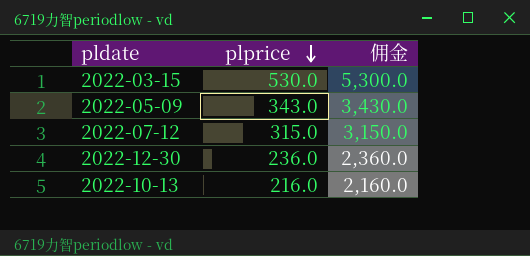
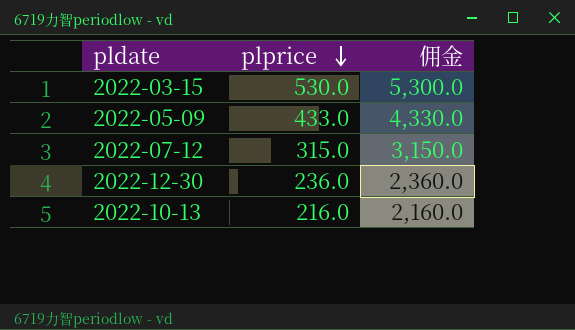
2022-05-09 | plprice: 343.0 -> 433.0
2022-05-09 | 佣金: 3,430.0 -> 4,330.0

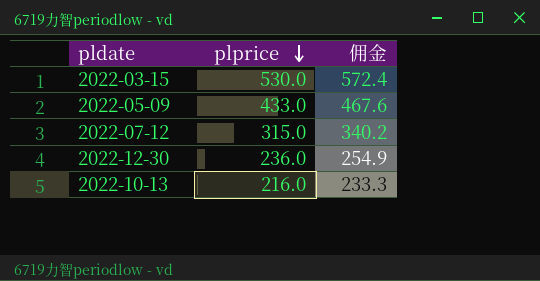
column 佣金 | formula: [plprice] * 10 -> [plprice] * 1.08

